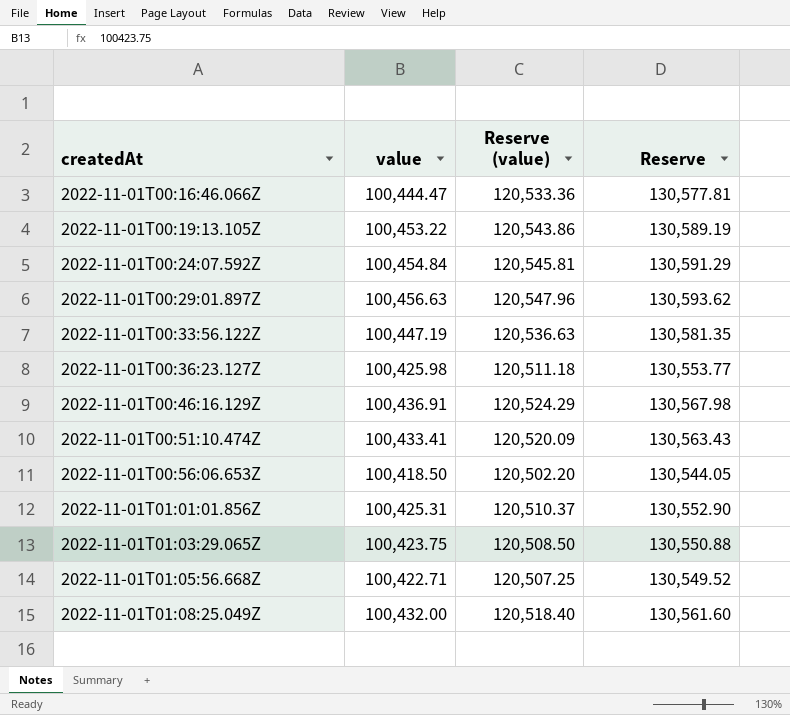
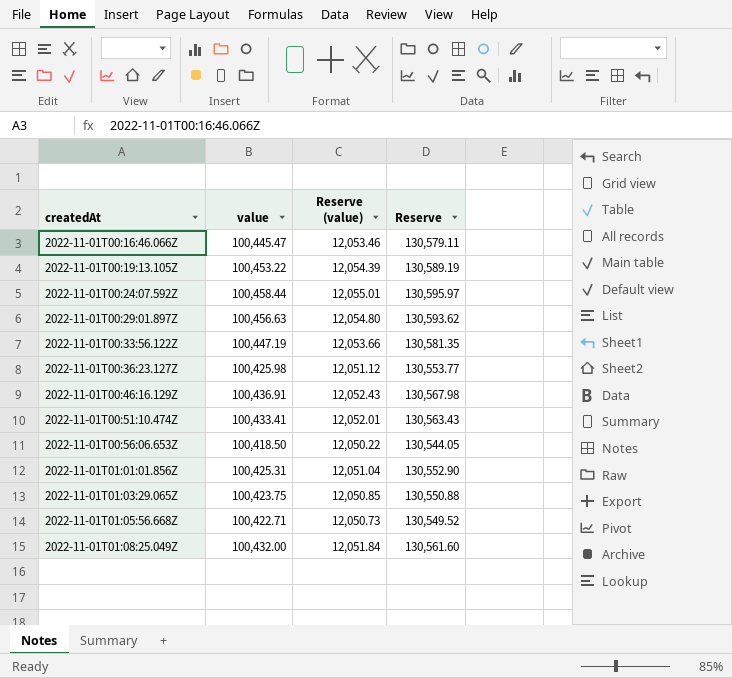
column Reserve (value) | formula: [value] * 1.2 -> [value] * 0.12
2022-11-01T00:16:46.066Z | value: 100,444.47 -> 100,445.47
2022-11-01T00:16:46.066Z | Reserve: 130,577.81 -> 130,579.11
2022-11-01T00:24:07.592Z | value: 100,454.84 -> 100,458.44
2022-11-01T00:24:07.592Z | Reserve: 130,591.29 -> 130,595.97

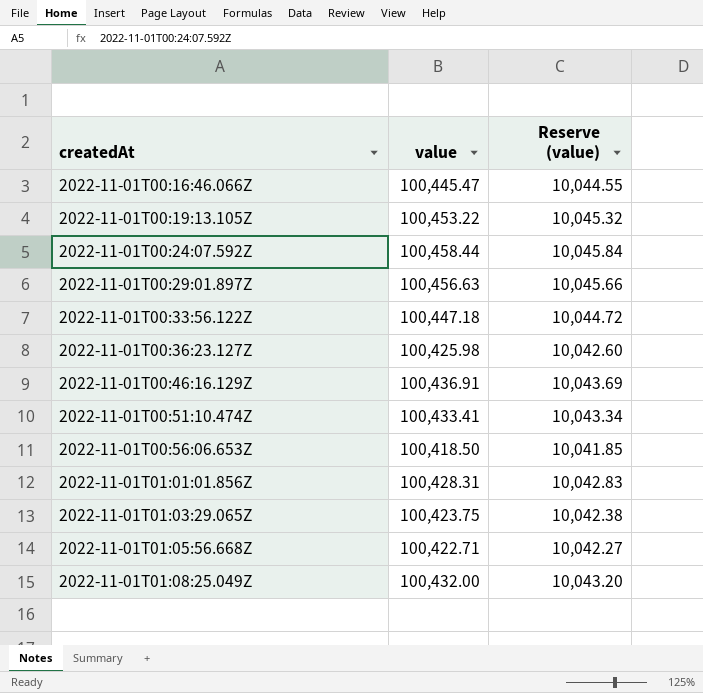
column Reserve | formula: [value] * 1.3 -> none
column Reserve (value) | formula: [value] * 0.12 -> [value] * 0.1
2022-11-01T00:33:56.122Z | value: 100,447.19 -> 100,447.18
2022-11-01T01:01:01.856Z | value: 100,425.31 -> 100,428.31

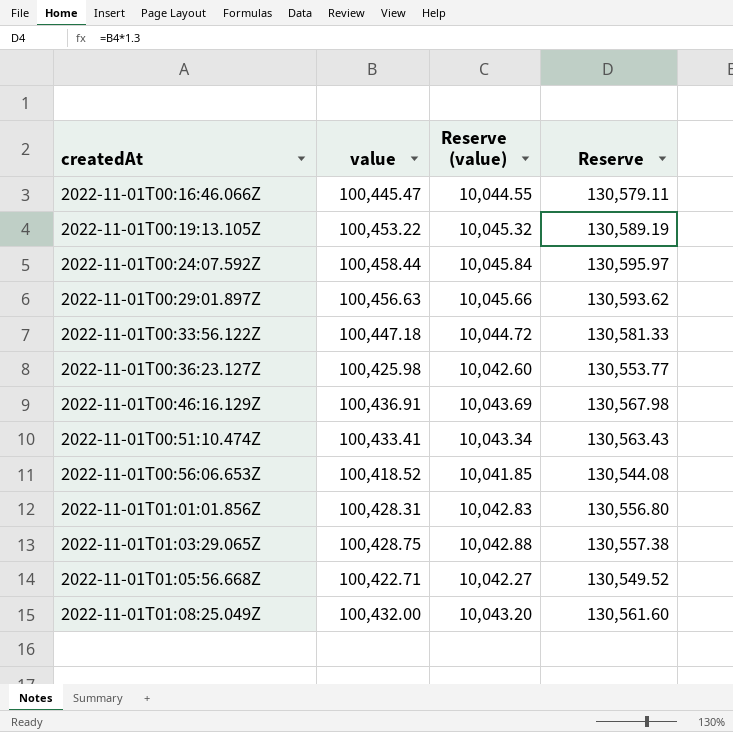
column Reserve | formula: none -> [value] * 1.3
2022-11-01T00:56:06.653Z | value: 100,418.50 -> 100,418.52
2022-11-01T01:03:29.065Z | value: 100,423.75 -> 100,428.75
2022-11-01T01:03:29.065Z | Reserve (value): 10,042.38 -> 10,042.88

